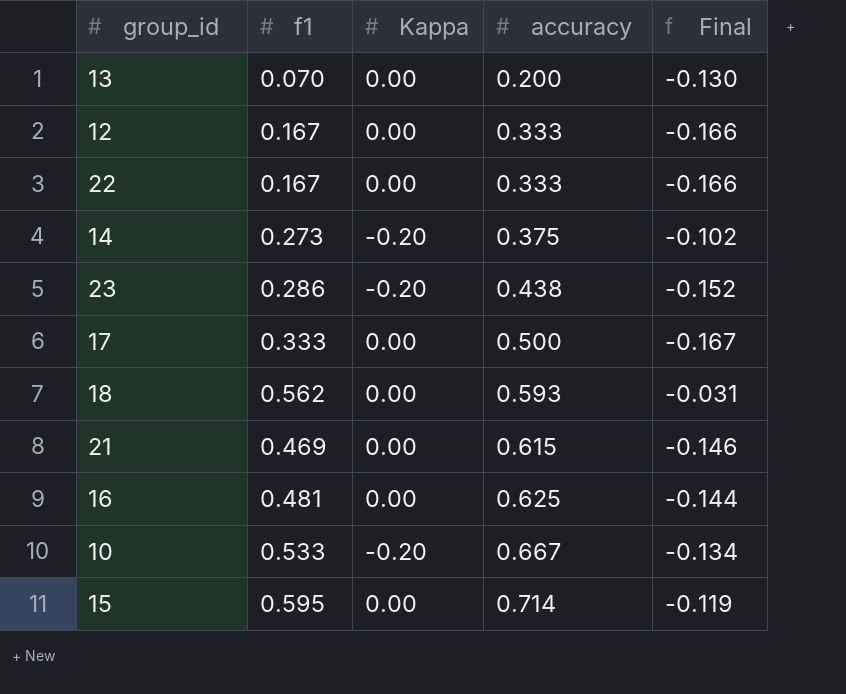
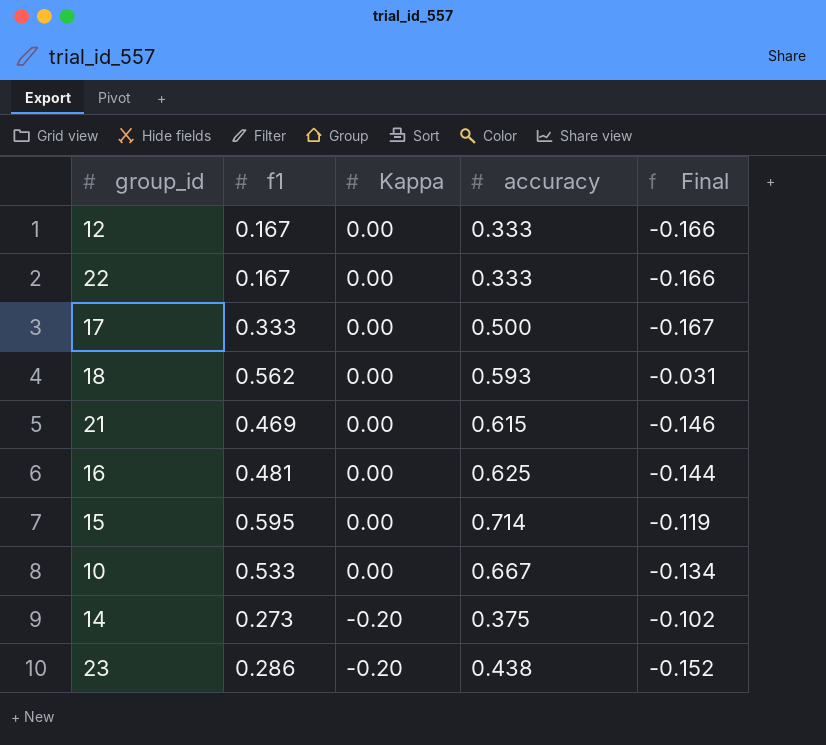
row order: accuracy ascending -> Kappa descending
row 13: 0.070 | 0.00 | 0.200 | -0.130 -> none
10 | Kappa: -0.20 -> 0.00

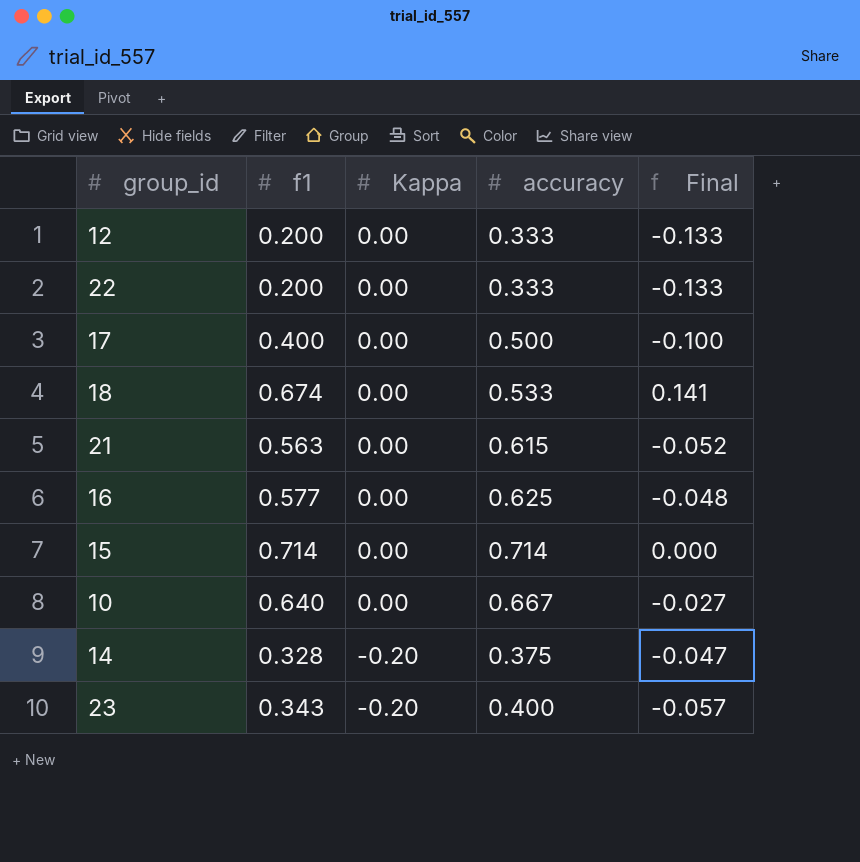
12 | f1: 0.167 -> 0.200
12 | Final: -0.166 -> -0.133
22 | f1: 0.167 -> 0.200
22 | Final: -0.166 -> -0.133
17 | f1: 0.333 -> 0.400
17 | Final: -0.167 -> -0.100
18 | f1: 0.562 -> 0.674
18 | accuracy: 0.593 -> 0.533
18 | Final: -0.031 -> 0.141
21 | f1: 0.469 -> 0.563
21 | Final: -0.146 -> -0.052
16 | f1: 0.481 -> 0.577
16 | Final: -0.144 -> -0.048
15 | f1: 0.595 -> 0.714
15 | Final: -0.119 -> 0.000
10 | f1: 0.533 -> 0.640
10 | Final: -0.134 -> -0.027
14 | f1: 0.273 -> 0.328
14 | Final: -0.102 -> -0.047
23 | f1: 0.286 -> 0.343
23 | accuracy: 0.438 -> 0.400
23 | Final: -0.152 -> -0.057

